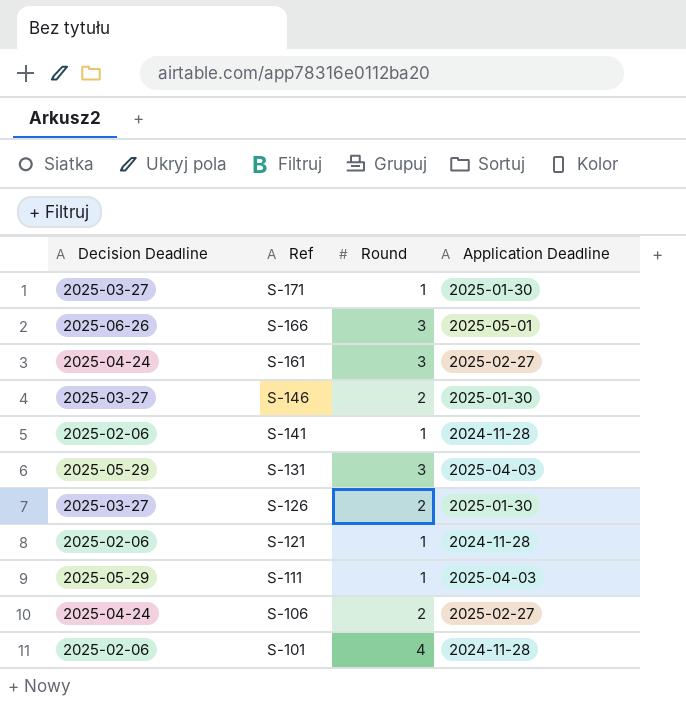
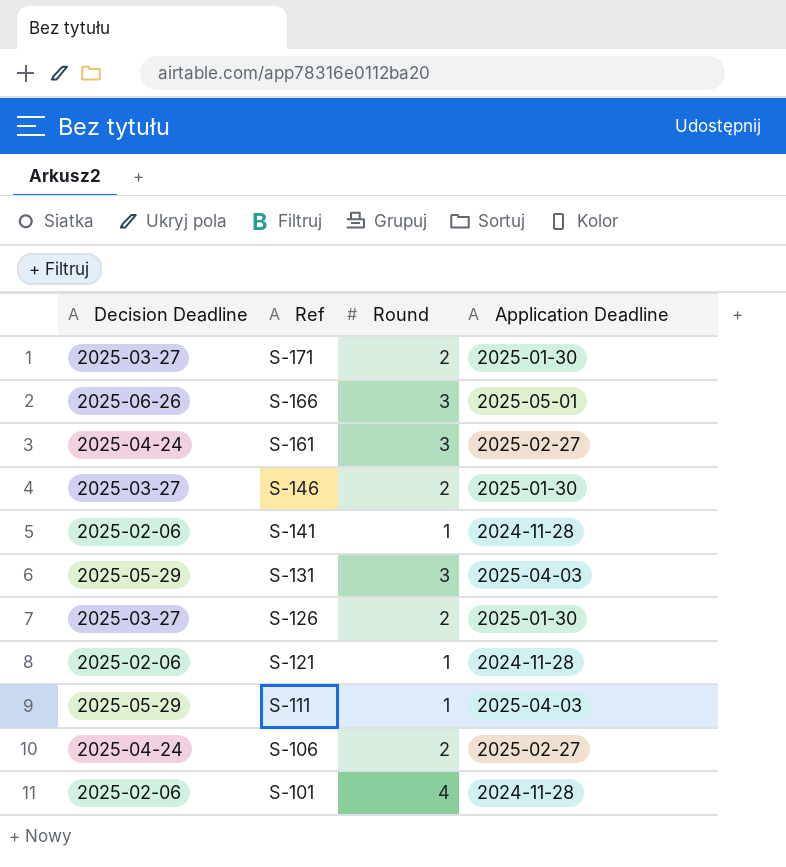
S-171 | Round: 1 -> 2

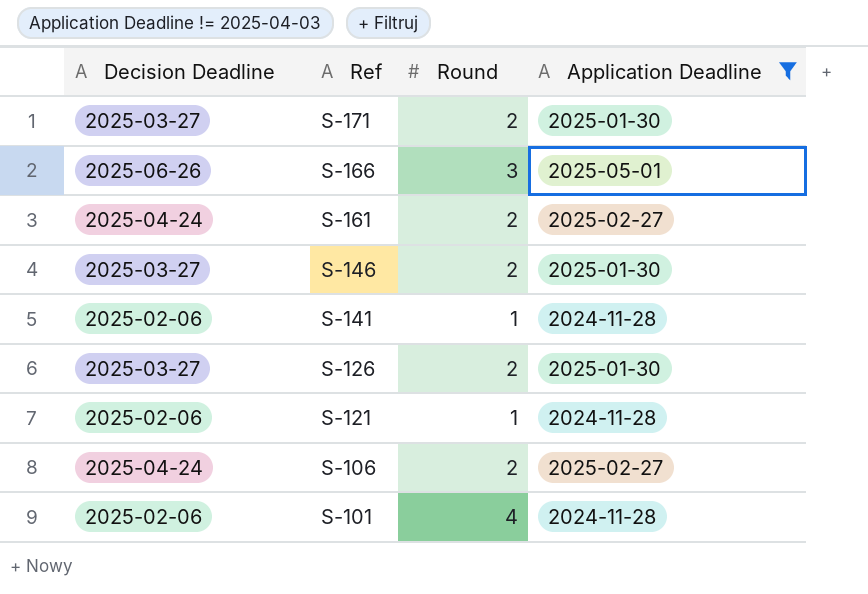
filter: none -> Application Deadline != 2025-04-03
S-161 | Round: 3 -> 2

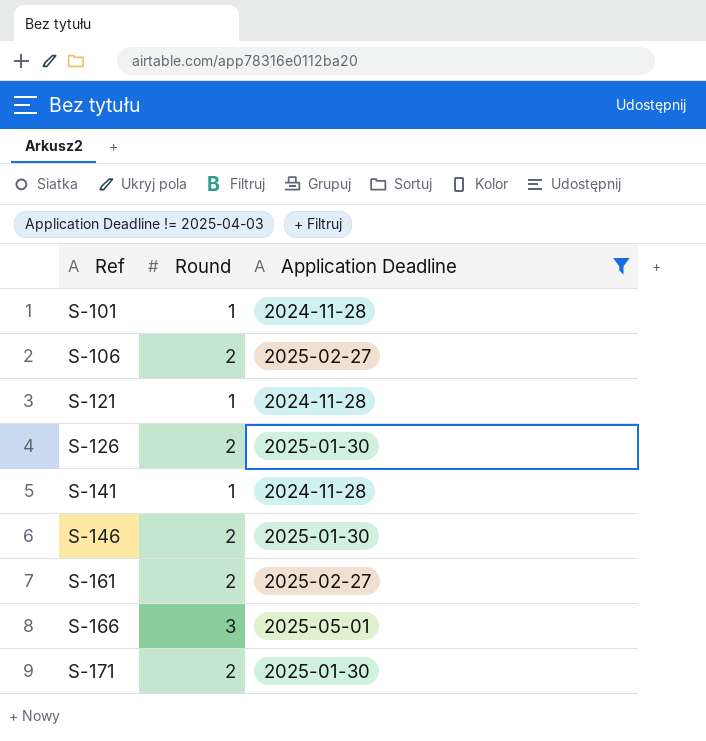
row order: Ref descending -> Ref ascending
column Decision Deadline | position: 1 -> none
S-101 | Round: 4 -> 1

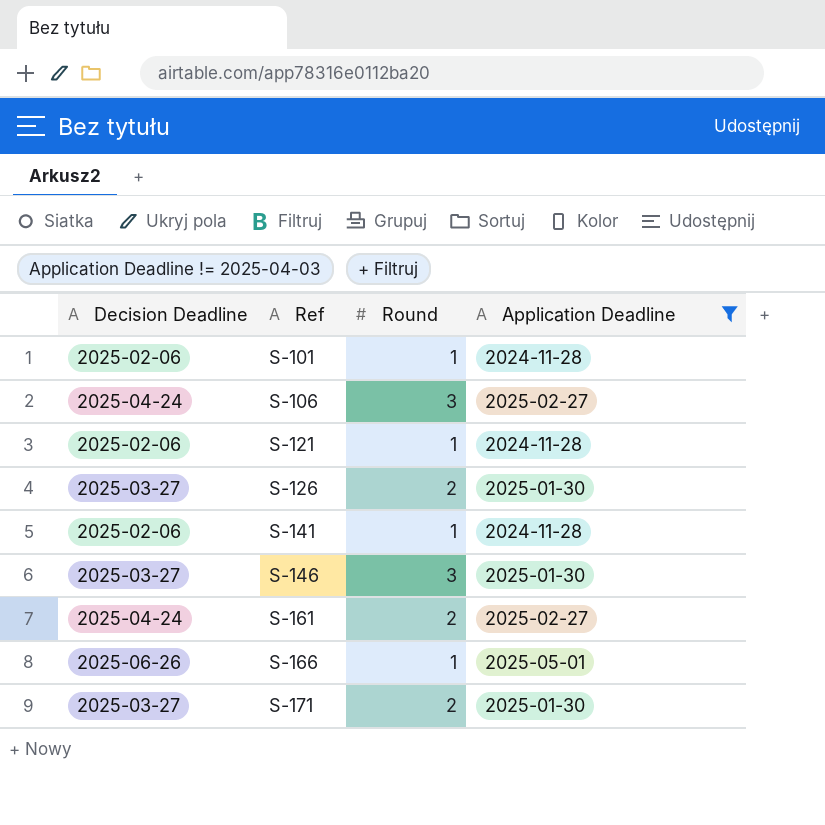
column Decision Deadline | position: none -> 1
S-106 | Round: 2 -> 3
S-146 | Round: 2 -> 3
S-166 | Round: 3 -> 1

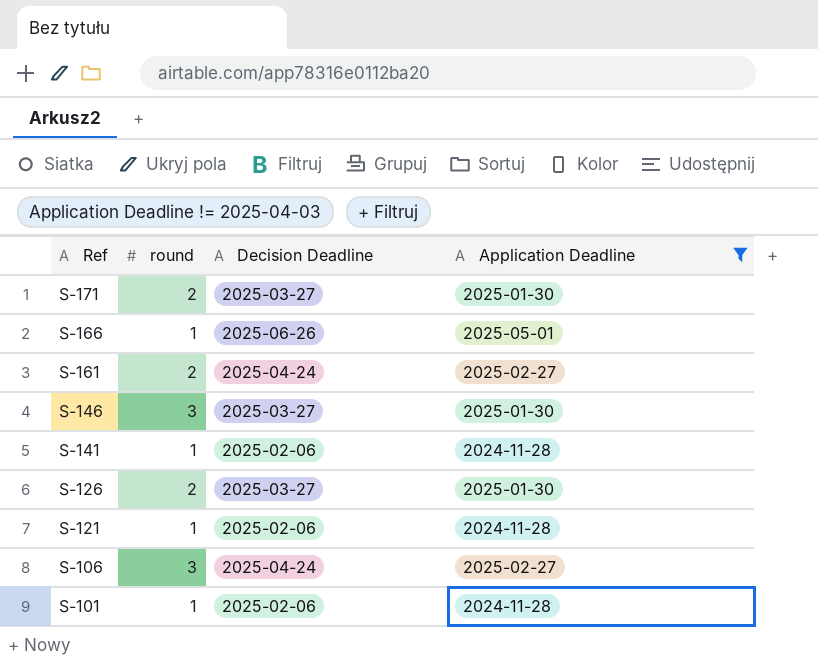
row order: Ref ascending -> Ref descending
column name: Round -> round
column Decision Deadline | position: 1 -> 3

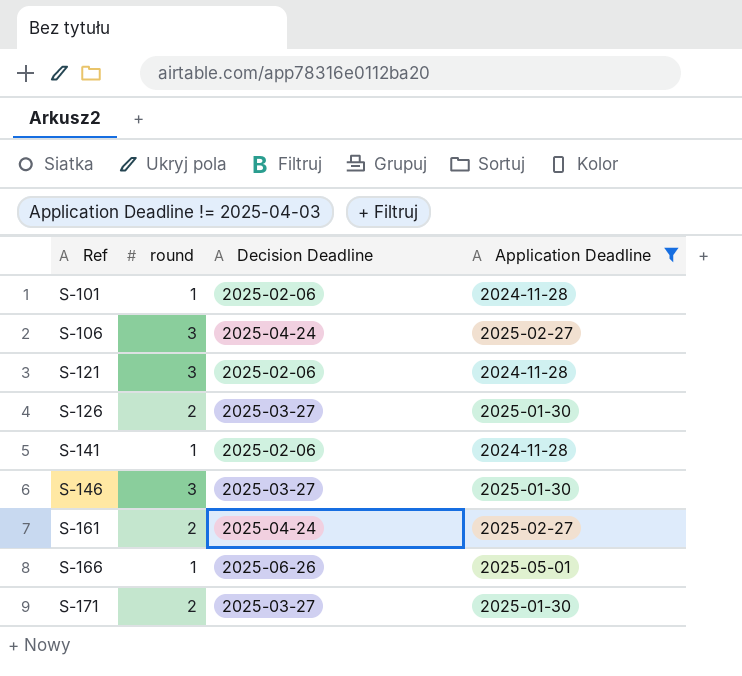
row order: Ref descending -> Ref ascending
S-121 | round: 1 -> 3

